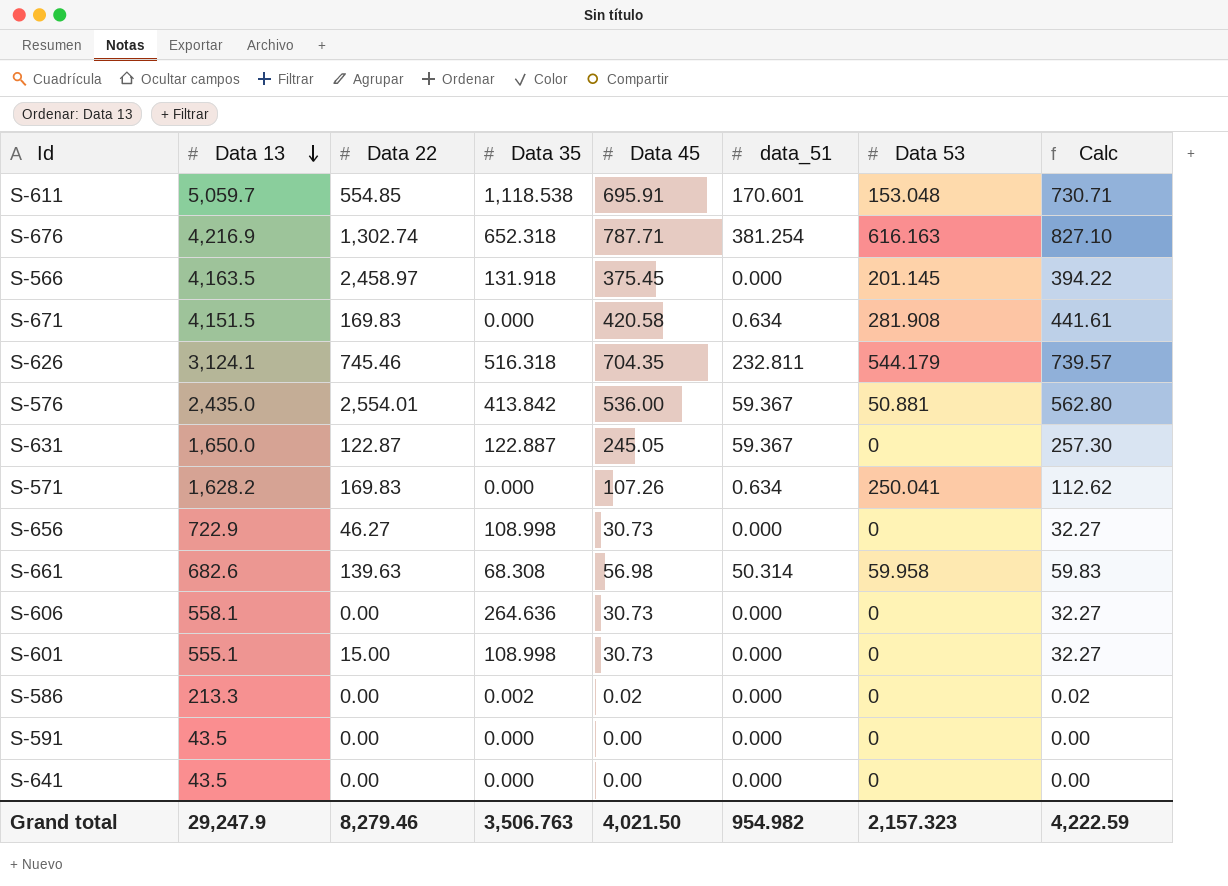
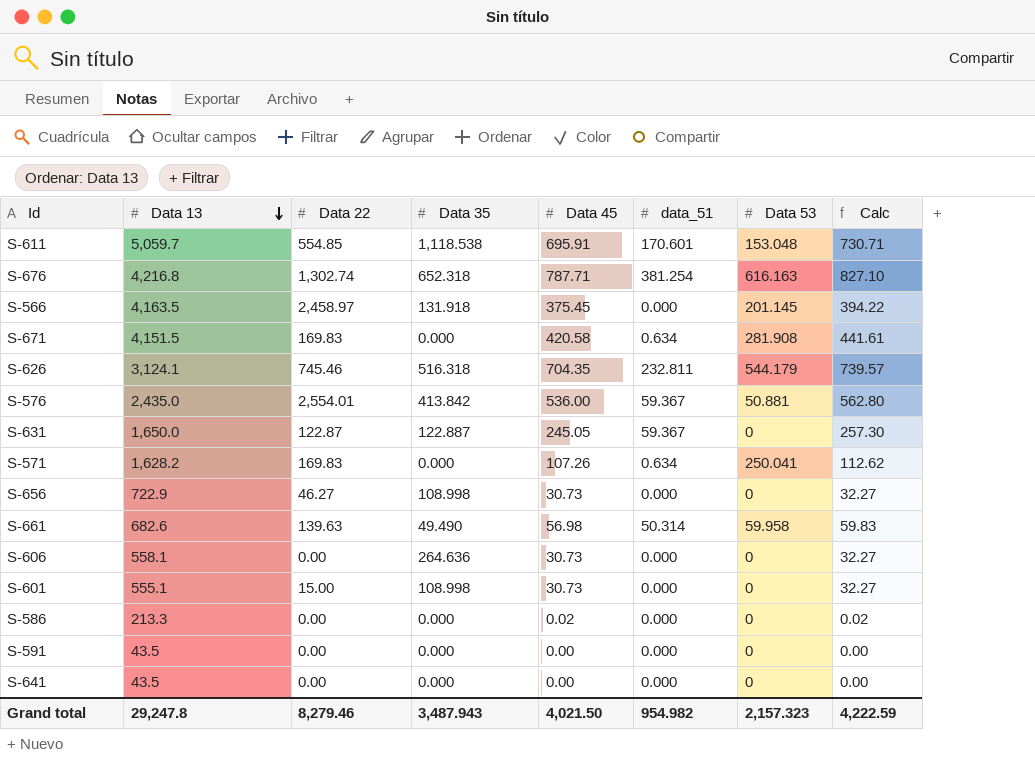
S-676 | Data 13: 4,216.9 -> 4,216.8
S-661 | Data 35: 68.308 -> 49.490
S-586 | Data 35: 0.002 -> 0.000
Grand total | Data 13: 29,247.9 -> 29,247.8
Grand total | Data 35: 3,506.763 -> 3,487.943

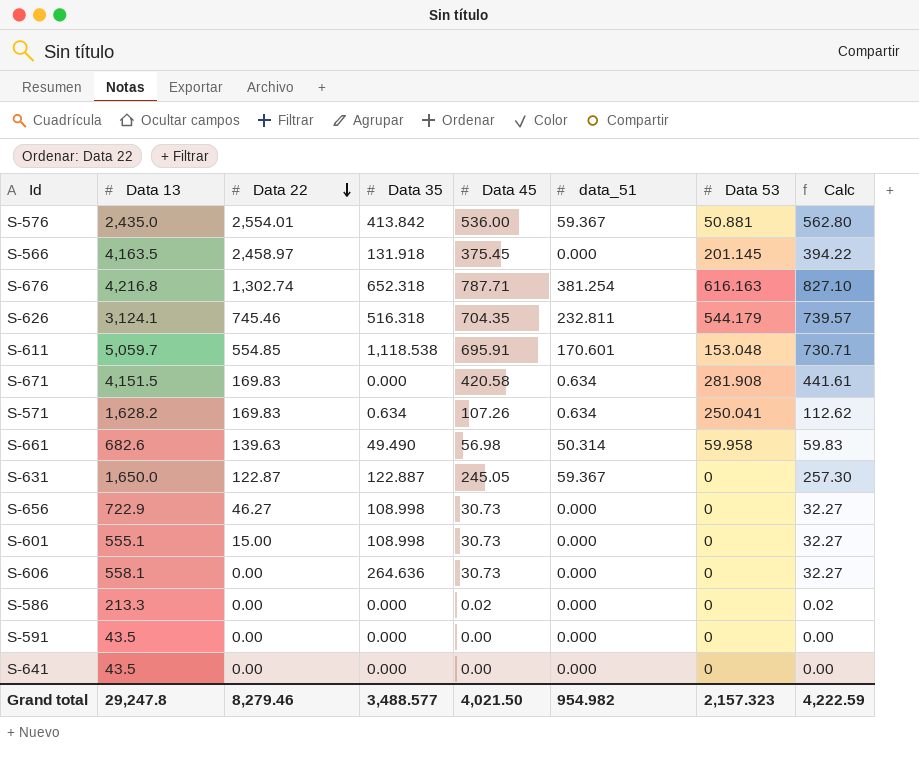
row order: Data 13 descending -> Data 22 descending
S-571 | Data 35: 0.000 -> 0.634
Grand total | Data 35: 3,487.943 -> 3,488.577

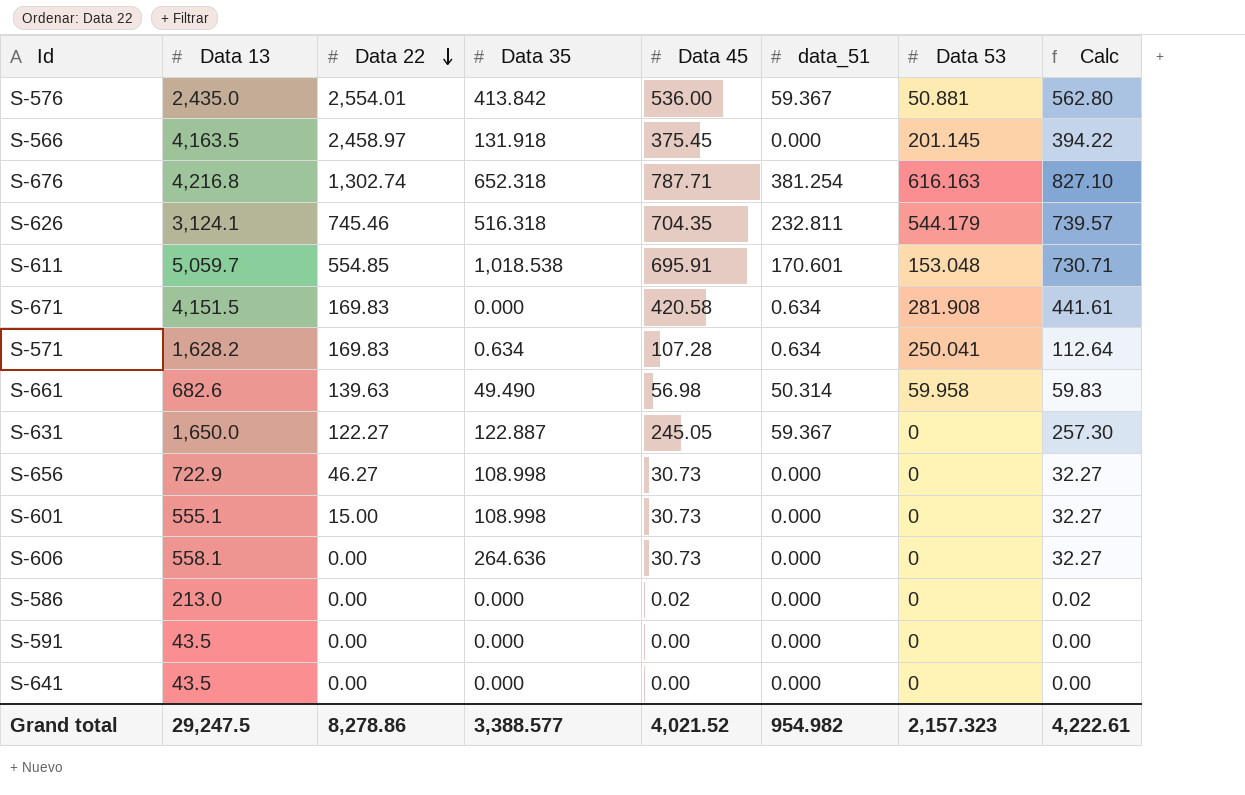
S-611 | Data 35: 1,118.538 -> 1,018.538
S-571 | Data 45: 107.26 -> 107.28
S-571 | Calc: 112.62 -> 112.64
S-631 | Data 22: 122.87 -> 122.27
S-586 | Data 13: 213.3 -> 213.0
Grand total | Data 13: 29,247.8 -> 29,247.5
Grand total | Data 22: 8,279.46 -> 8,278.86
Grand total | Data 35: 3,488.577 -> 3,388.577
Grand total | Data 45: 4,021.50 -> 4,021.52
Grand total | Calc: 4,222.59 -> 4,222.61

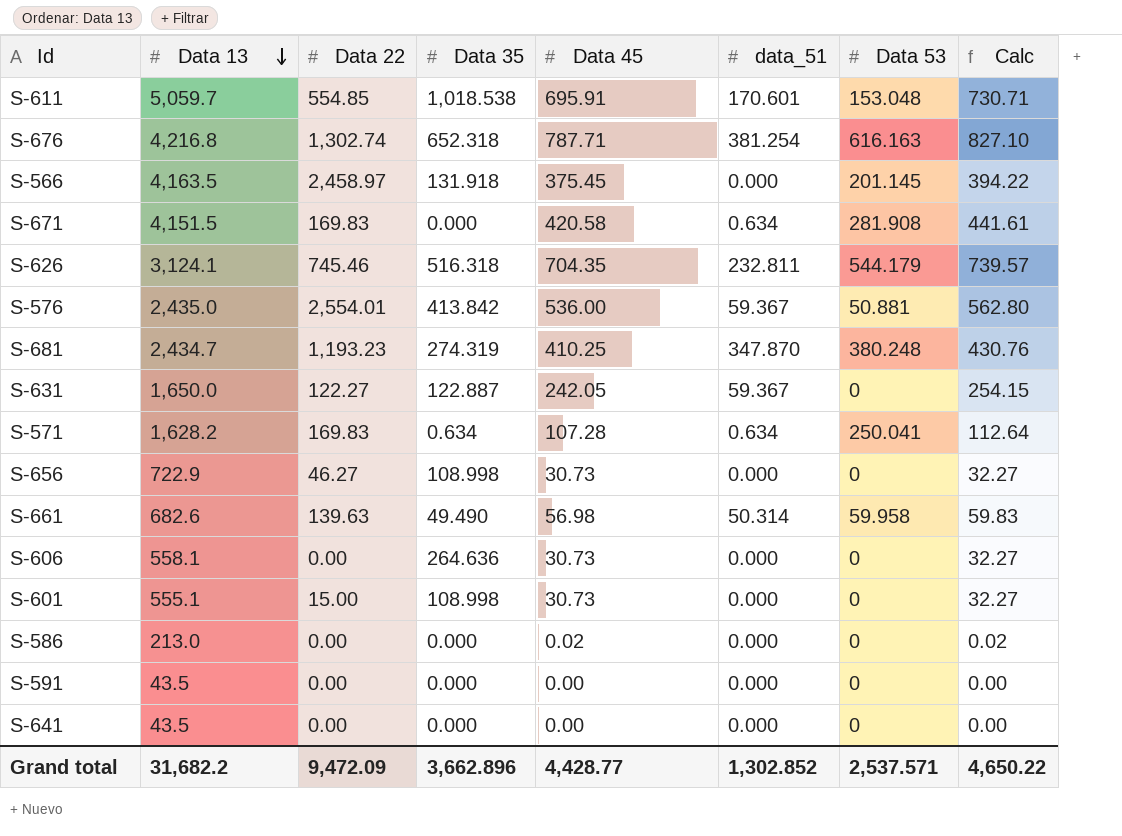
row order: Data 22 descending -> Data 13 descending
row S-681: none -> 2,434.7 | 1,193.23 | 274.319 | 410.25 | 347.870 | 380.248 | 430.76
S-631 | Data 45: 245.05 -> 242.05
S-631 | Calc: 257.30 -> 254.15
Grand total | Data 13: 29,247.5 -> 31,682.2
Grand total | Data 22: 8,278.86 -> 9,472.09
Grand total | Data 35: 3,388.577 -> 3,662.896
Grand total | Data 45: 4,021.52 -> 4,428.77
Grand total | data_51: 954.982 -> 1,302.852
Grand total | Data 53: 2,157.323 -> 2,537.571
Grand total | Calc: 4,222.61 -> 4,650.22

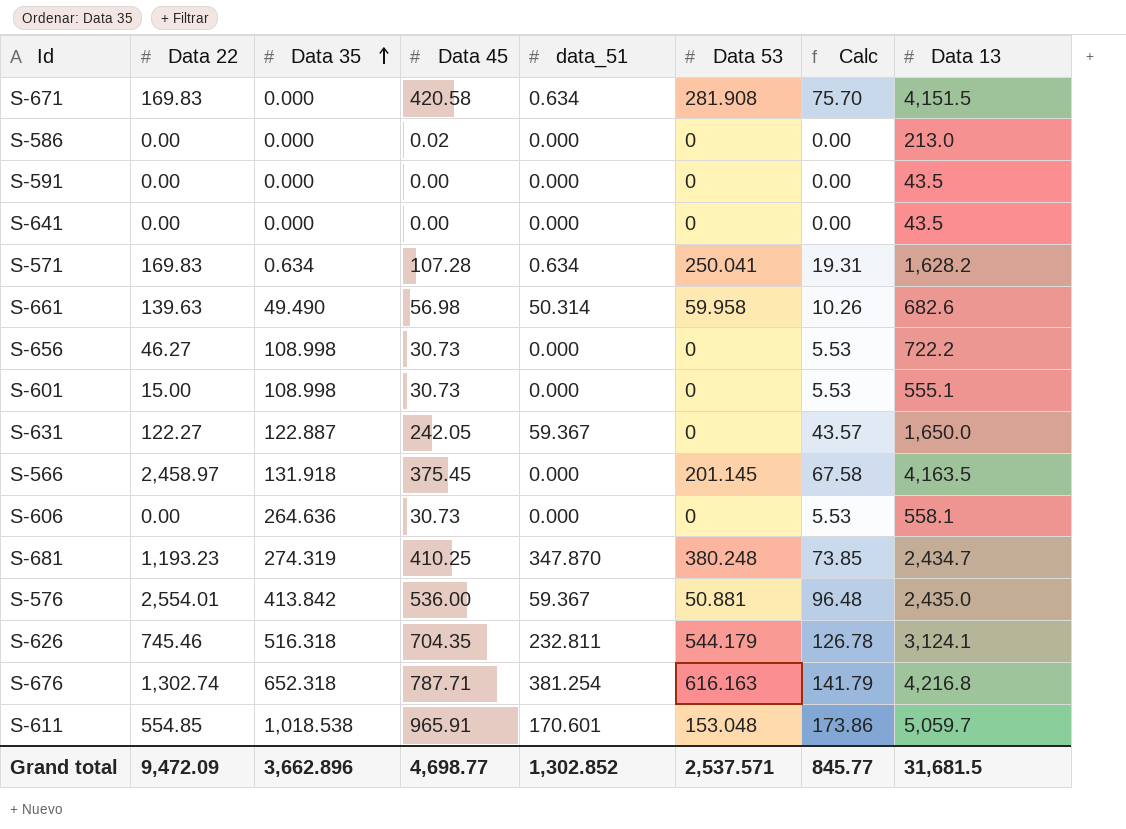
row order: Data 13 descending -> Data 35 ascending
column Calc | formula: [Data 45] * 1.05 -> [Data 45] * 0.18
column Data 13 | position: 2 -> 8
S-656 | Data 13: 722.9 -> 722.2
S-611 | Data 45: 695.91 -> 965.91
Grand total | Data 45: 4,428.77 -> 4,698.77
Grand total | Calc: 4,650.22 -> 845.77
Grand total | Data 13: 31,682.2 -> 31,681.5

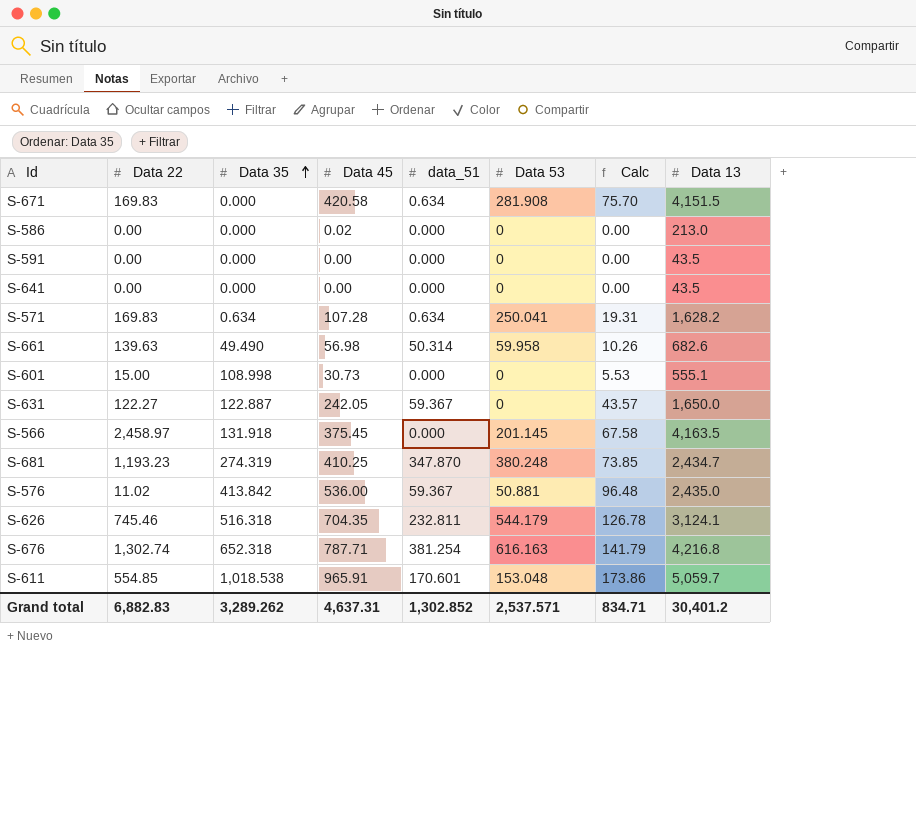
row S-656: 46.27 | 108.998 | 30.73 | 0.000 | 0 | 5.53 | 722.2 -> none
row S-606: 0.00 | 264.636 | 30.73 | 0.000 | 0 | 5.53 | 558.1 -> none
S-576 | Data 22: 2,554.01 -> 11.02
Grand total | Data 22: 9,472.09 -> 6,882.83
Grand total | Data 35: 3,662.896 -> 3,289.262
Grand total | Data 45: 4,698.77 -> 4,637.31
Grand total | Calc: 845.77 -> 834.71
Grand total | Data 13: 31,681.5 -> 30,401.2

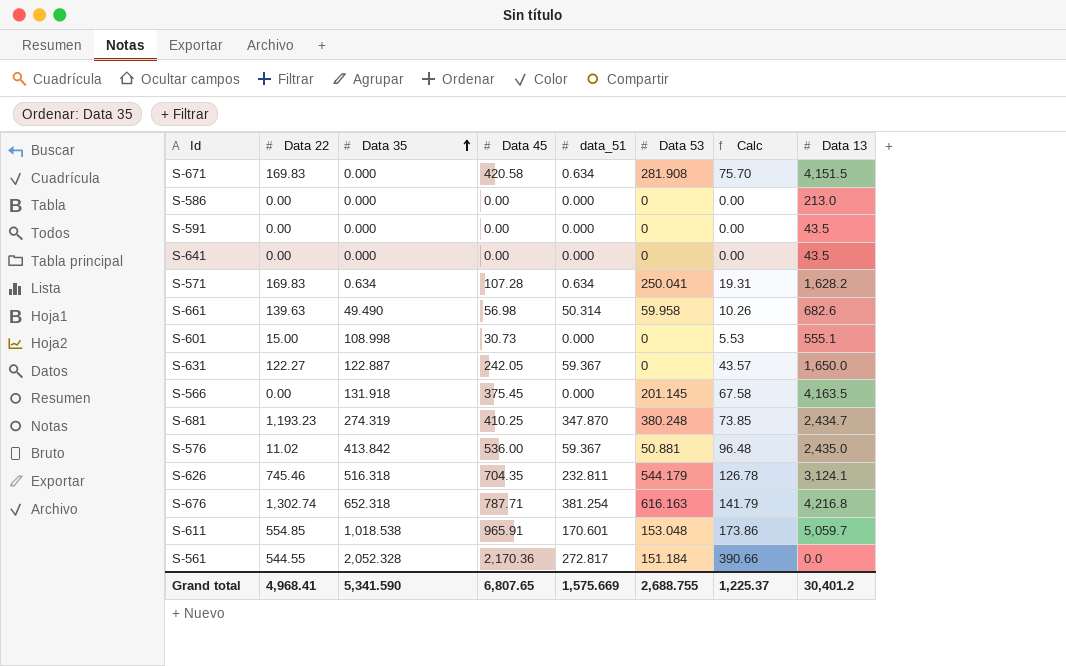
S-586 | Data 45: 0.02 -> 0.00
S-566 | Data 22: 2,458.97 -> 0.00
row S-561: none -> 544.55 | 2,052.328 | 2,170.36 | 272.817 | 151.184 | 390.66 | 0.0
Grand total | Data 22: 6,882.83 -> 4,968.41
Grand total | Data 35: 3,289.262 -> 5,341.590
Grand total | Data 45: 4,637.31 -> 6,807.65
Grand total | data_51: 1,302.852 -> 1,575.669
Grand total | Data 53: 2,537.571 -> 2,688.755
Grand total | Calc: 834.71 -> 1,225.37

